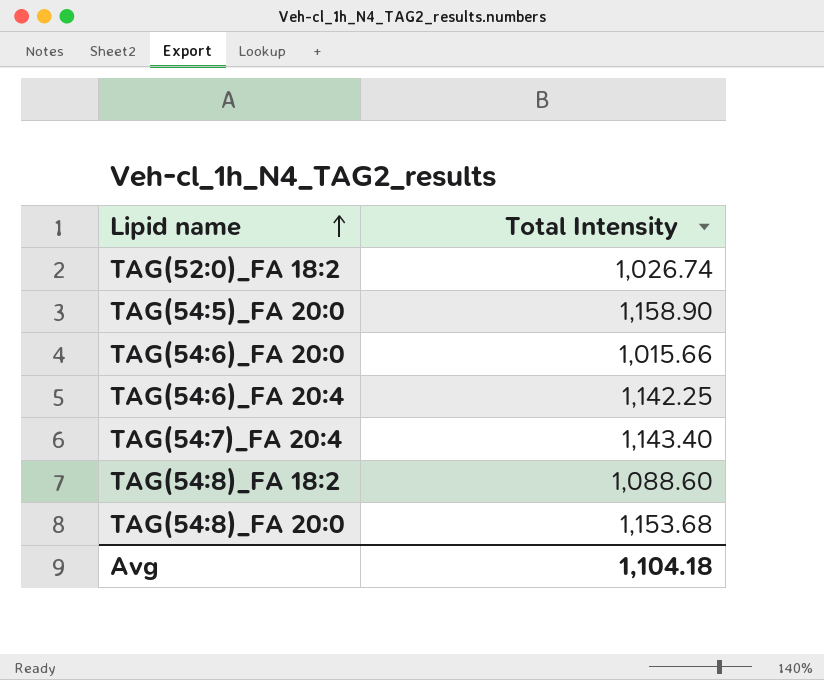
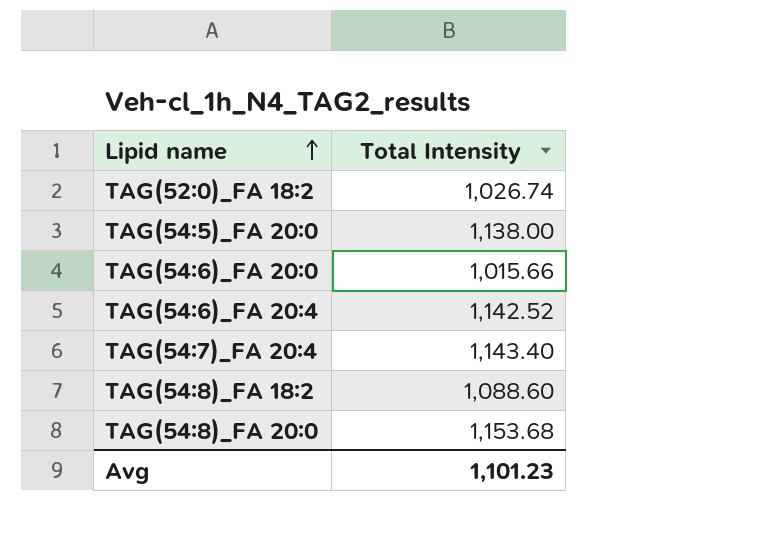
TAG(54:5)_FA 20:0 | Total Intensity: 1,158.90 -> 1,138.00
TAG(54:6)_FA 20:4 | Total Intensity: 1,142.25 -> 1,142.52
Avg | Total Intensity: 1,104.18 -> 1,101.23

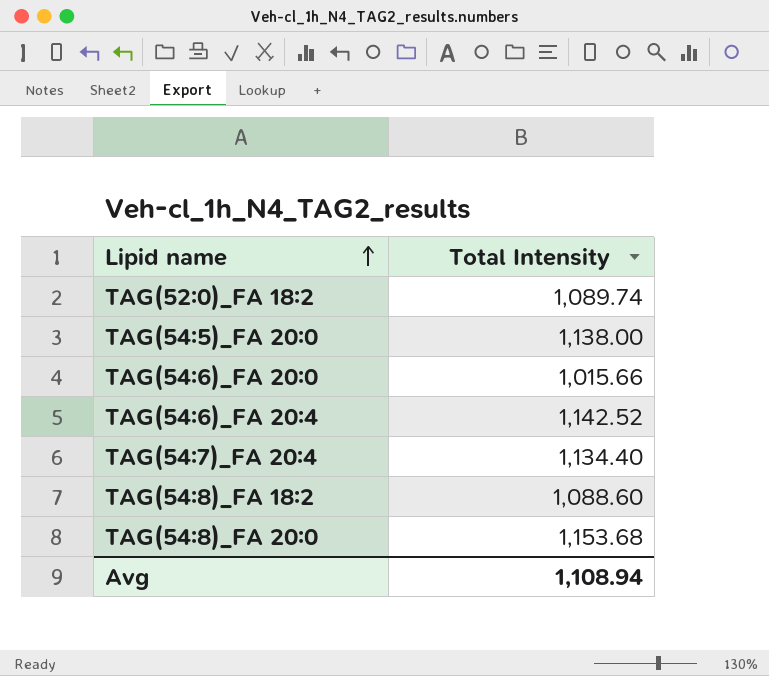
TAG(52:0)_FA 18:2 | Total Intensity: 1,026.74 -> 1,089.74
TAG(54:7)_FA 20:4 | Total Intensity: 1,143.40 -> 1,134.40
Avg | Total Intensity: 1,101.23 -> 1,108.94

